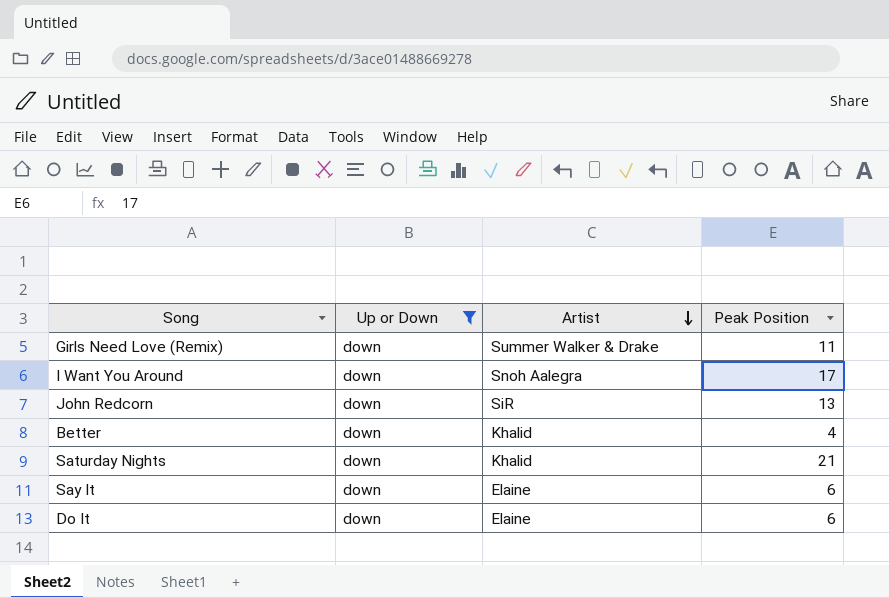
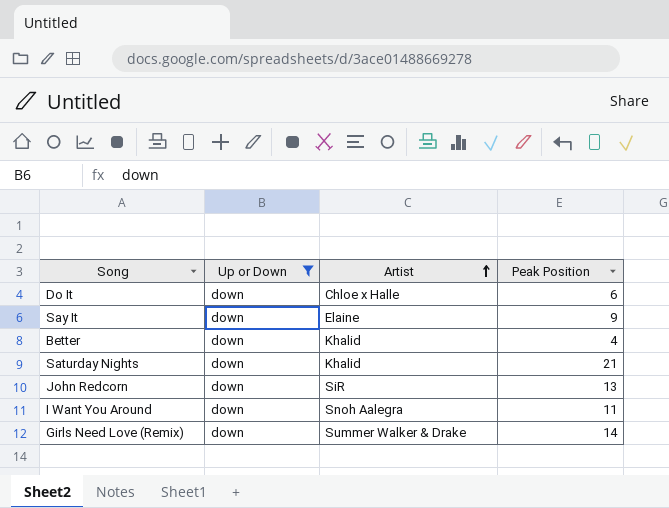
row order: Artist descending -> Artist ascending
Do It | Artist: Elaine -> Chloe x Halle
Say It | Peak Position: 6 -> 9
I Want You Around | Peak Position: 17 -> 11
Girls Need Love (Remix) | Peak Position: 11 -> 14

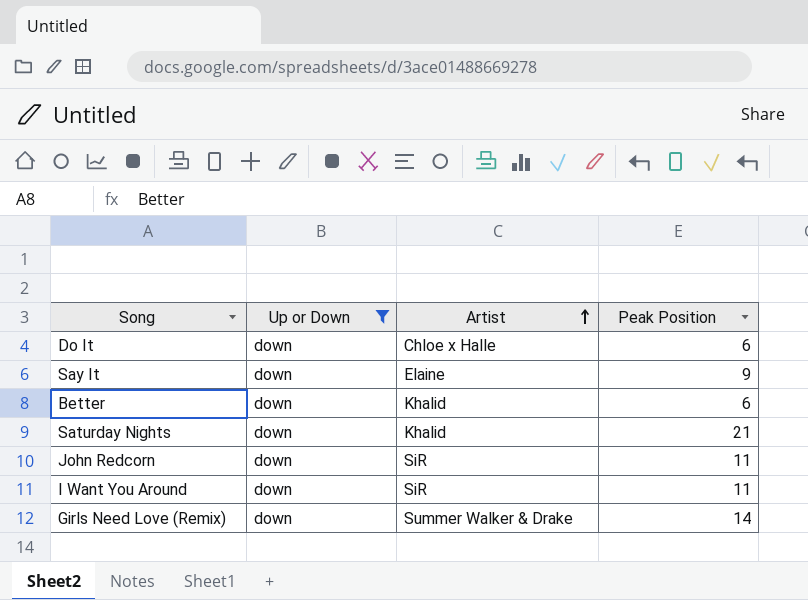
Better | Peak Position: 4 -> 6
John Redcorn | Peak Position: 13 -> 11
I Want You Around | Artist: Snoh Aalegra -> SiR

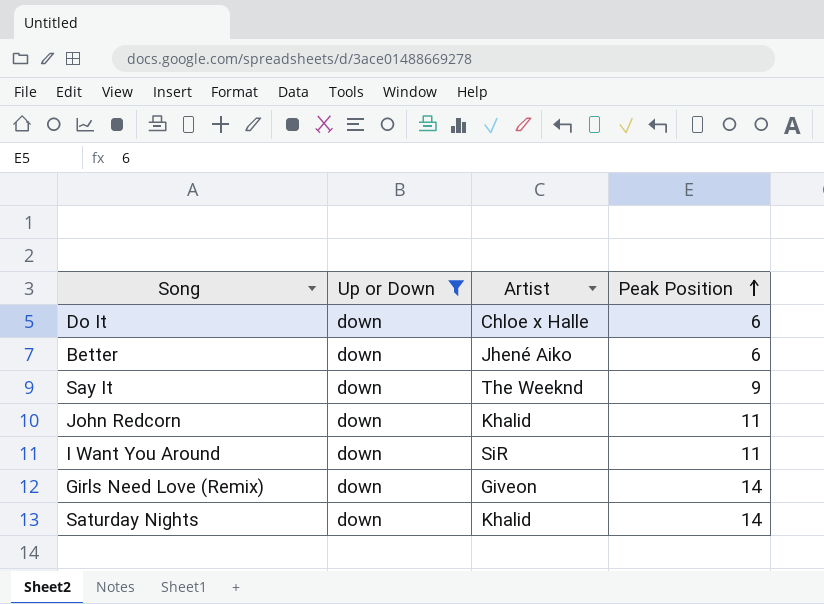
row order: Artist ascending -> Peak Position ascending
Better | Artist: Khalid -> Jhené Aiko
Say It | Artist: Elaine -> The Weeknd
John Redcorn | Artist: SiR -> Khalid
Girls Need Love (Remix) | Artist: Summer Walker & Drake -> Giveon
Saturday Nights | Peak Position: 21 -> 14

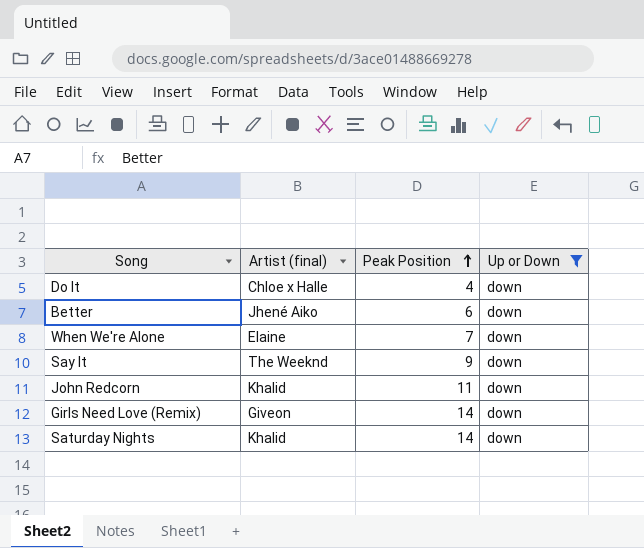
column name: Artist -> Artist (final)
column Up or Down | position: 2 -> 4
row I Want You Around: down | SiR | 11 -> none
Do It | Peak Position: 6 -> 4
row When We're Alone: none -> Elaine | 7 | down

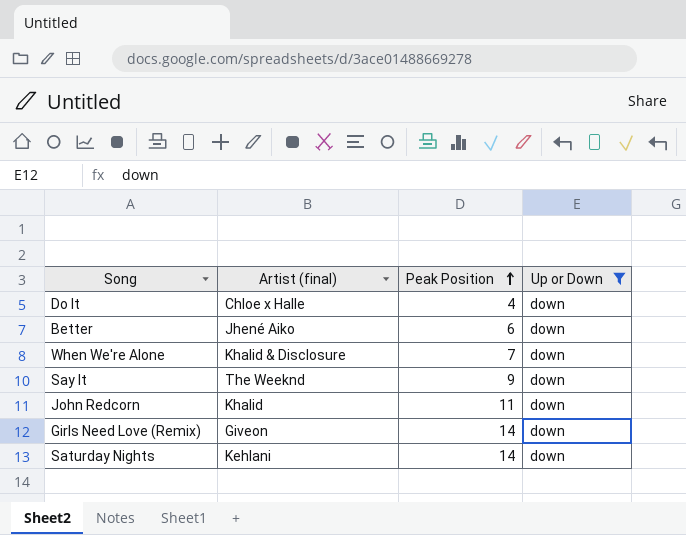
When We're Alone | Artist (final): Elaine -> Khalid & Disclosure
Saturday Nights | Artist (final): Khalid -> Kehlani

